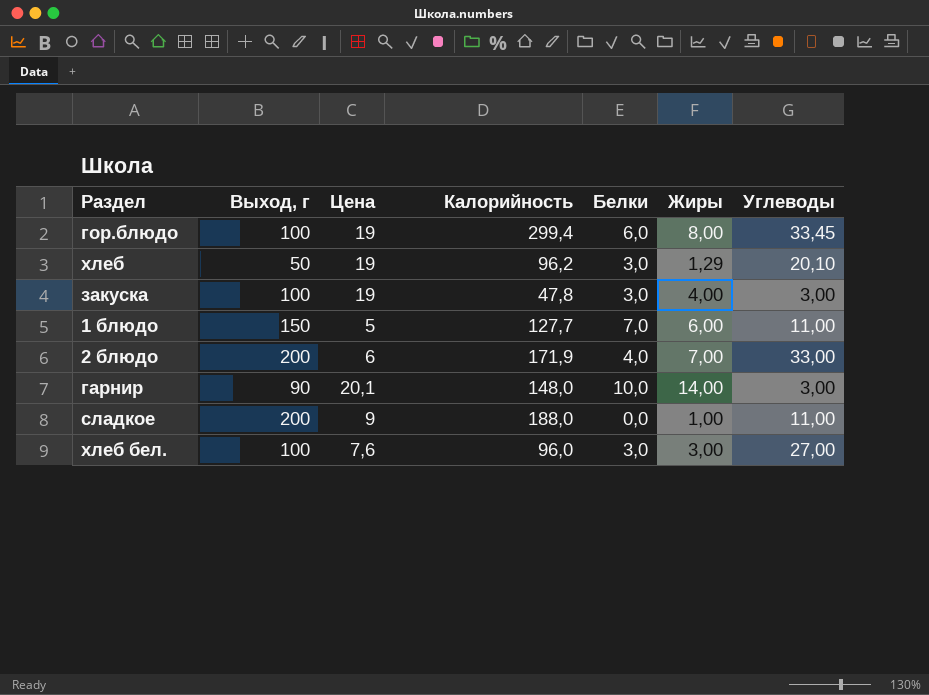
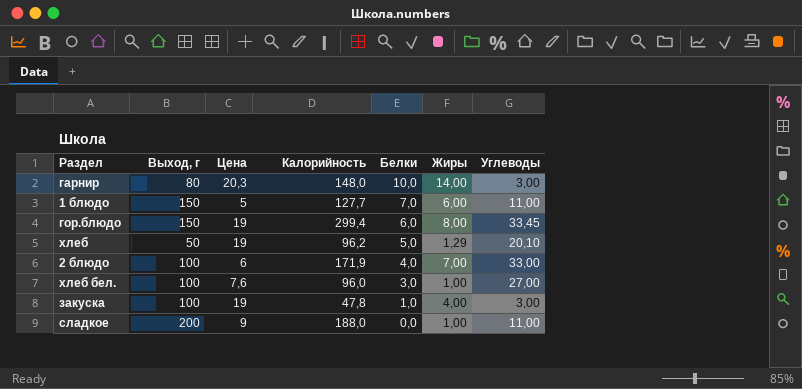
row order: none -> Белки descending
гарнир | Выход, г: 90 -> 80
гарнир | Цена: 20,1 -> 20,3
гор.блюдо | Выход, г: 100 -> 150
хлеб | Белки: 3,0 -> 5,0
2 блюдо | Выход, г: 200 -> 100
хлеб бел. | Жиры: 3,00 -> 1,00
закуска | Белки: 3,0 -> 1,0

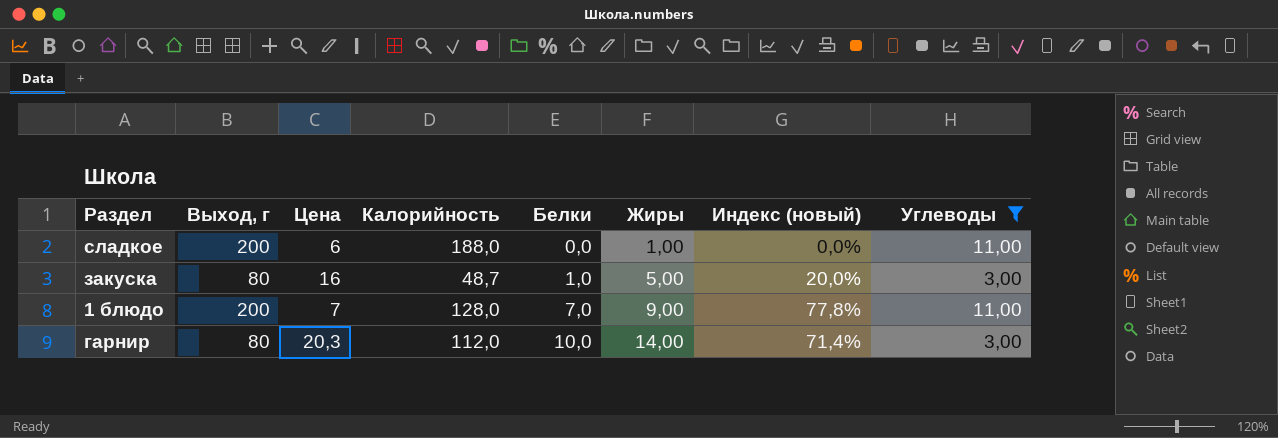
filter: none -> Углеводы <= 11,00
row order: Белки descending -> Белки ascending
column Индекс (новый) | formula: none -> [Белки] / [Жиры]
сладкое | Цена: 9 -> 6
закуска | Выход, г: 100 -> 80
закуска | Цена: 19 -> 16
закуска | Калорийность: 47,8 -> 48,7
закуска | Жиры: 4,00 -> 5,00
1 блюдо | Выход, г: 150 -> 200
1 блюдо | Цена: 5 -> 7
1 блюдо | Калорийность: 127,7 -> 128,0
1 блюдо | Жиры: 6,00 -> 9,00
гарнир | Калорийность: 148,0 -> 112,0

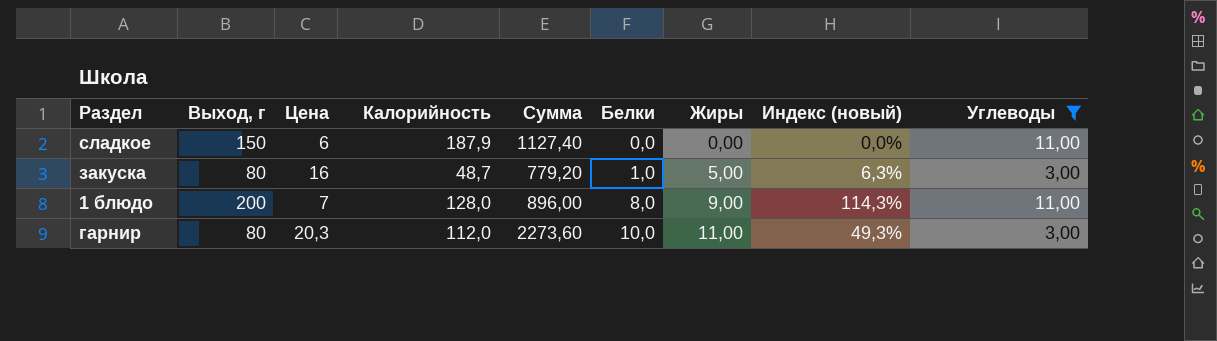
column Сумма | formula: none -> [Цена] * [Калорийность]
column Индекс (новый) | formula: [Белки] / [Жиры] -> [Белки] / [Цена]
сладкое | Выход, г: 200 -> 150
сладкое | Калорийность: 188,0 -> 187,9
сладкое | Жиры: 1,00 -> 0,00
1 блюдо | Белки: 7,0 -> 8,0
гарнир | Жиры: 14,00 -> 11,00

